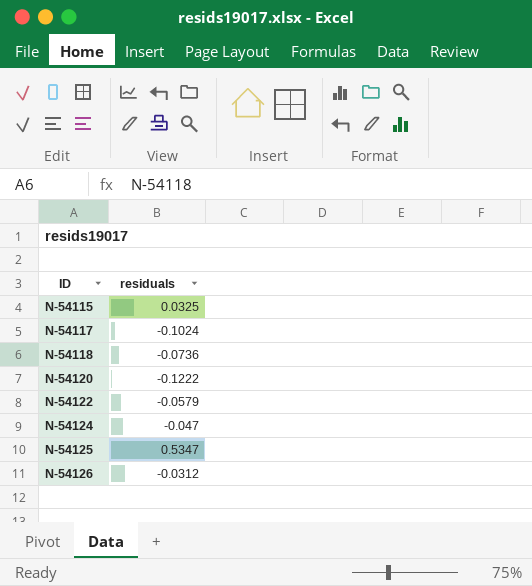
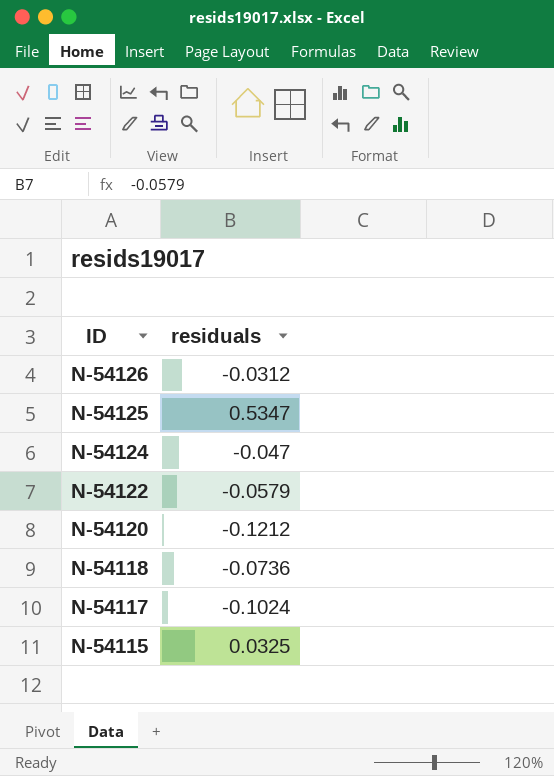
row order: ID ascending -> ID descending
N-54120 | residuals: -0.1222 -> -0.1212

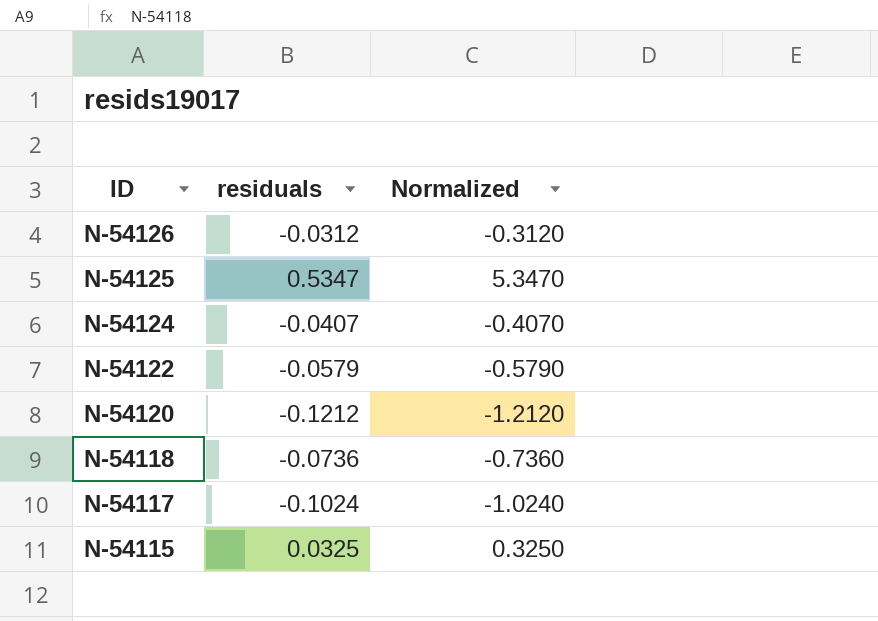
column Normalized | formula: none -> [residuals] * 10
N-54124 | residuals: -0.047 -> -0.0407

